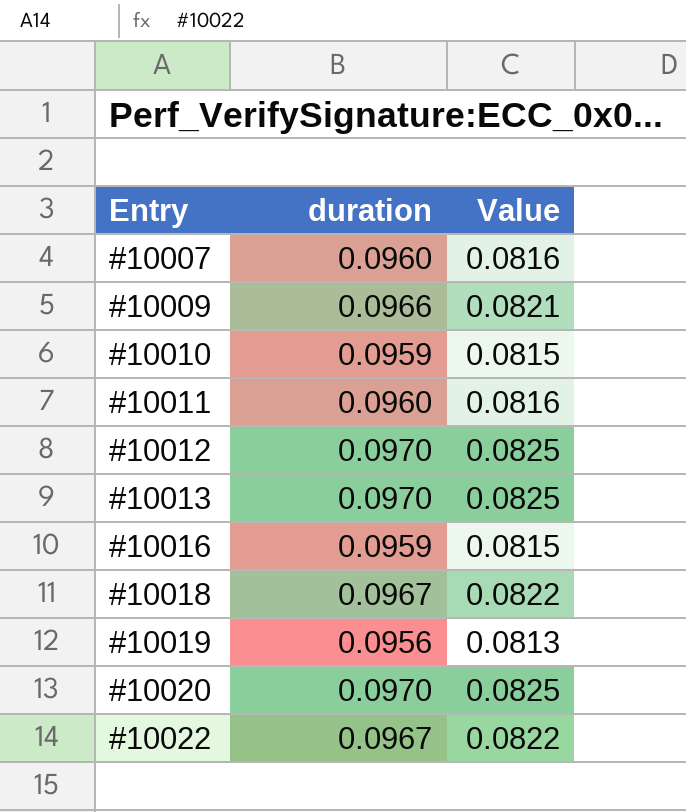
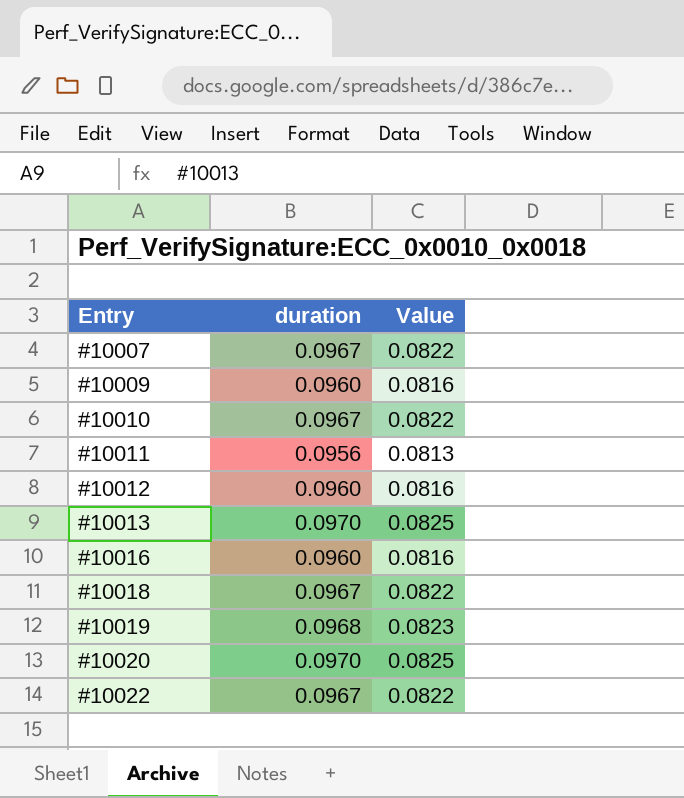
#10007 | duration: 0.0960 -> 0.0967
#10007 | Value: 0.0816 -> 0.0822
#10009 | duration: 0.0966 -> 0.0960
#10009 | Value: 0.0821 -> 0.0816
#10010 | duration: 0.0959 -> 0.0967
#10010 | Value: 0.0815 -> 0.0822
#10011 | duration: 0.0960 -> 0.0956
#10011 | Value: 0.0816 -> 0.0813
#10012 | duration: 0.0970 -> 0.0960
#10012 | Value: 0.0825 -> 0.0816
#10016 | duration: 0.0959 -> 0.0960
#10016 | Value: 0.0815 -> 0.0816
#10019 | duration: 0.0956 -> 0.0968
#10019 | Value: 0.0813 -> 0.0823

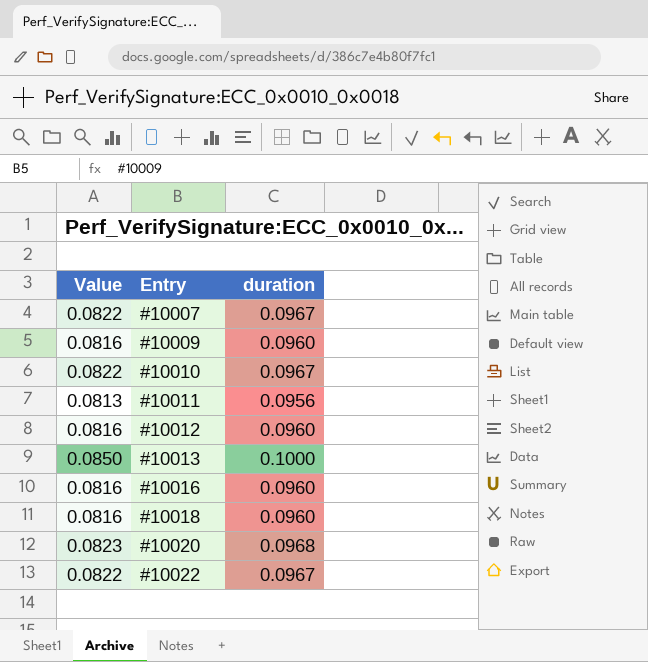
column Value | position: 3 -> 1
row #10019: 0.0968 | 0.0823 -> none
#10013 | Value: 0.0825 -> 0.0850
#10013 | duration: 0.0970 -> 0.1000
#10018 | Value: 0.0822 -> 0.0816
#10018 | duration: 0.0967 -> 0.0960
#10020 | Value: 0.0825 -> 0.0823
#10020 | duration: 0.0970 -> 0.0968

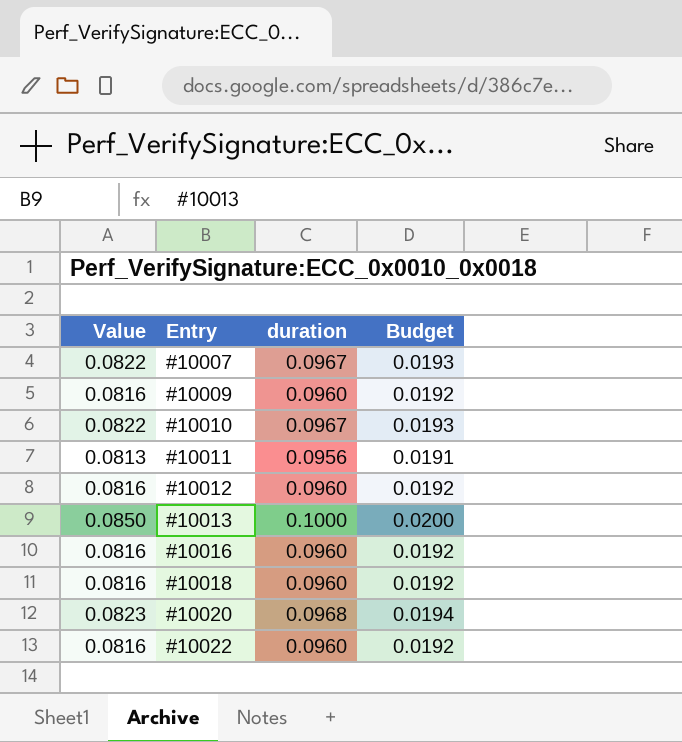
column Budget | formula: none -> [duration] * 0.2
#10022 | Value: 0.0822 -> 0.0816
#10022 | duration: 0.0967 -> 0.0960

